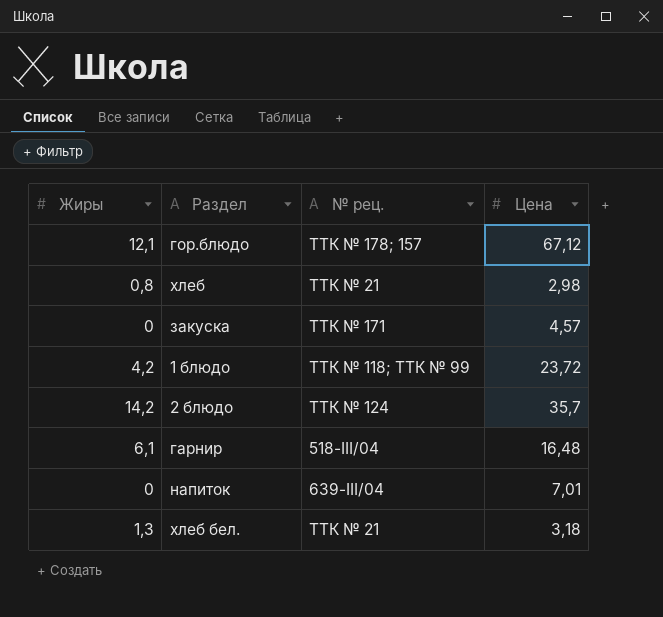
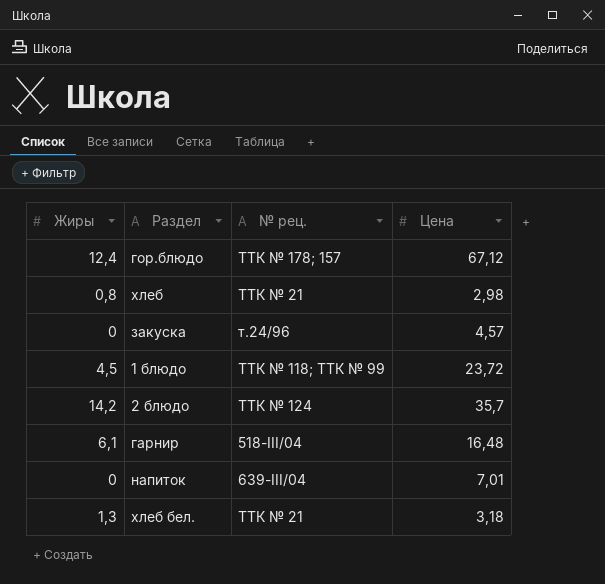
гор.блюдо | Жиры: 12,1 -> 12,4
закуска | № рец.: ТТК № 171 -> т.24/96
1 блюдо | Жиры: 4,2 -> 4,5

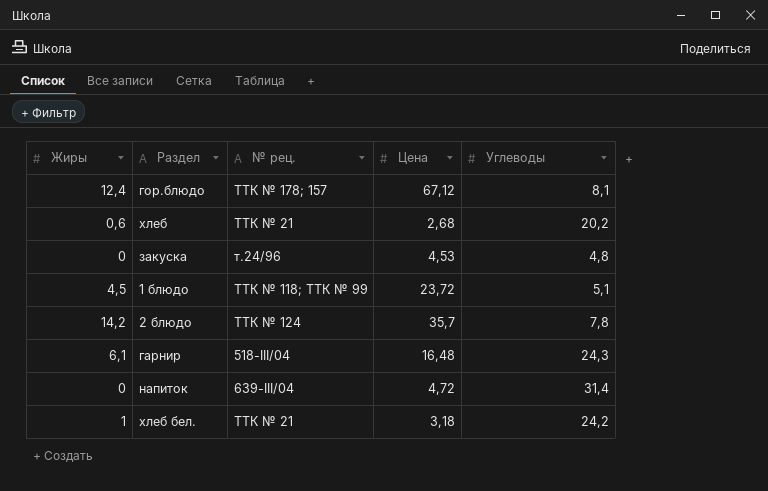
column Углеводы | position: none -> 5
хлеб | Жиры: 0,8 -> 0,6
хлеб | Цена: 2,98 -> 2,68
закуска | Цена: 4,57 -> 4,53
напиток | Цена: 7,01 -> 4,72
хлеб бел. | Жиры: 1,3 -> 1

